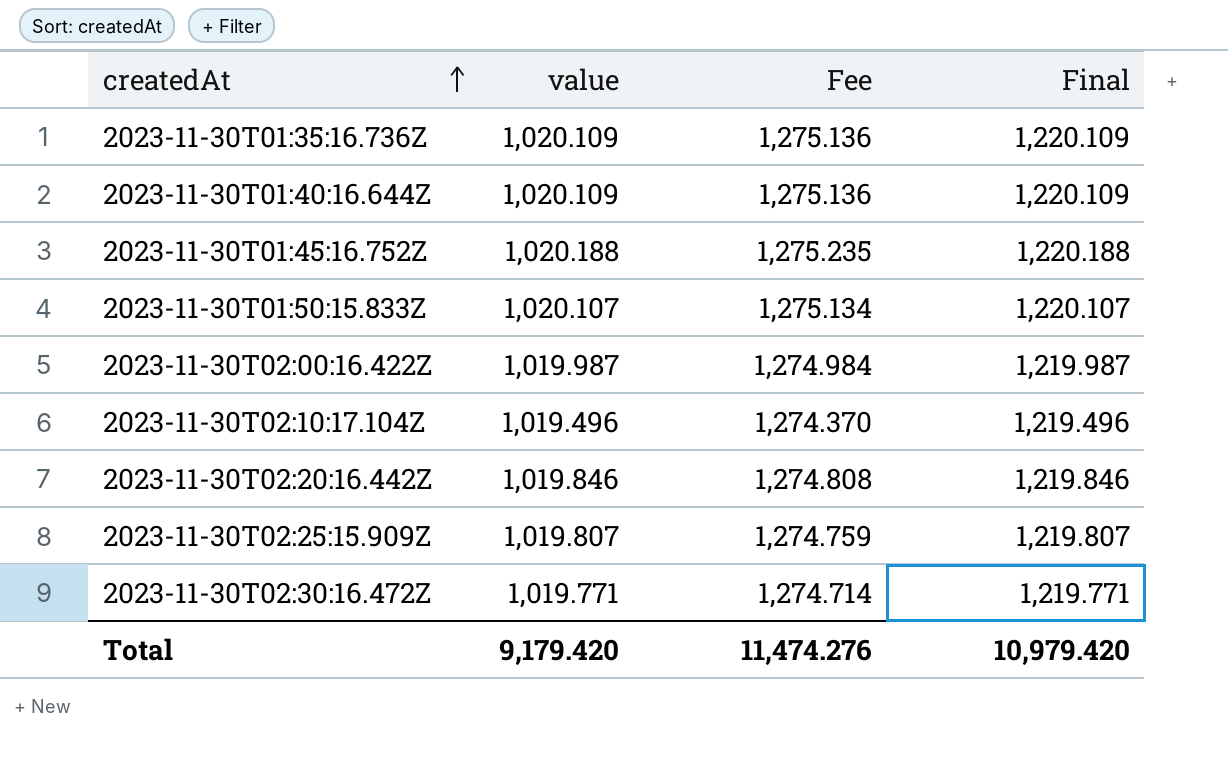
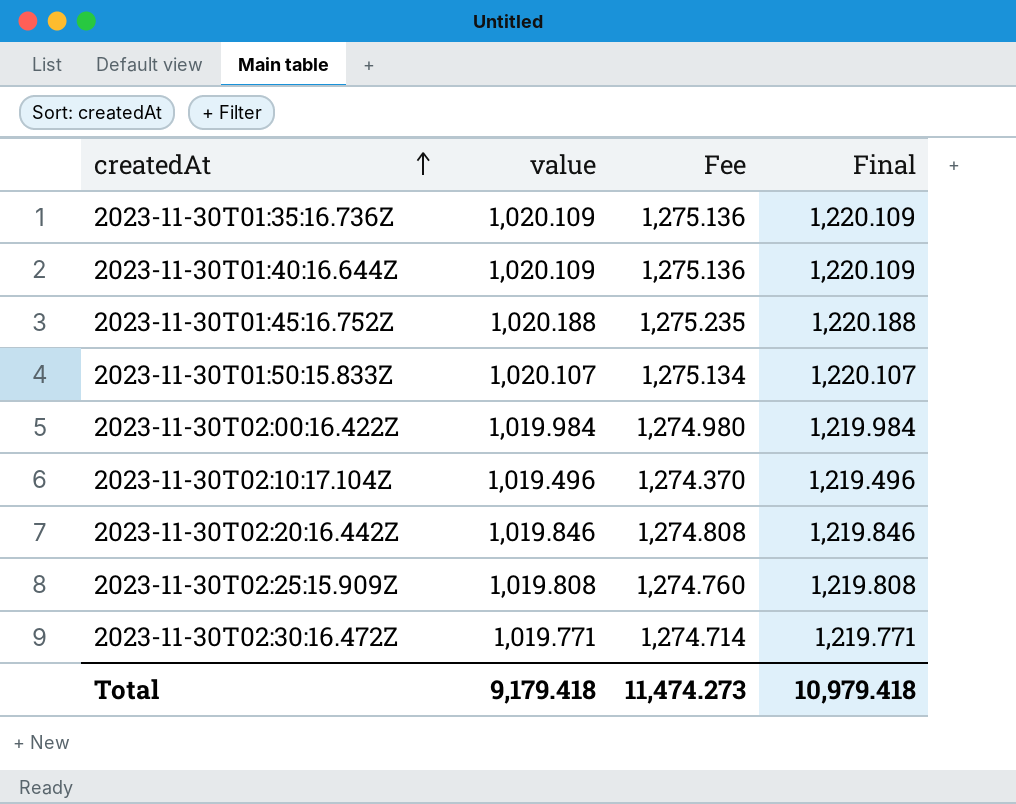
2023-11-30T02:00:16.422Z | value: 1,019.987 -> 1,019.984
2023-11-30T02:00:16.422Z | Fee: 1,274.984 -> 1,274.980
2023-11-30T02:00:16.422Z | Final: 1,219.987 -> 1,219.984
2023-11-30T02:25:15.909Z | value: 1,019.807 -> 1,019.808
2023-11-30T02:25:15.909Z | Fee: 1,274.759 -> 1,274.760
2023-11-30T02:25:15.909Z | Final: 1,219.807 -> 1,219.808
Total | value: 9,179.420 -> 9,179.418
Total | Fee: 11,474.276 -> 11,474.273
Total | Final: 10,979.420 -> 10,979.418

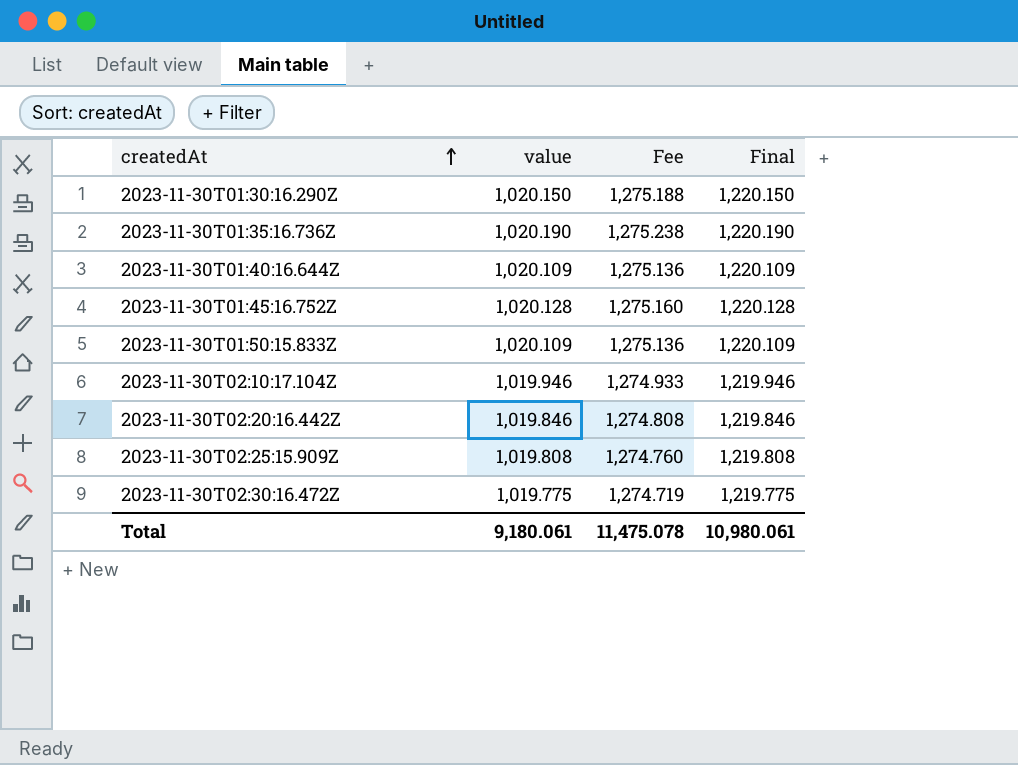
row 2023-11-30T02:00:16.422Z: 1,019.984 | 1,274.980 | 1,219.984 -> none
row 2023-11-30T01:30:16.290Z: none -> 1,020.150 | 1,275.188 | 1,220.150
2023-11-30T01:35:16.736Z | value: 1,020.109 -> 1,020.190
2023-11-30T01:35:16.736Z | Fee: 1,275.136 -> 1,275.238
2023-11-30T01:35:16.736Z | Final: 1,220.109 -> 1,220.190
2023-11-30T01:45:16.752Z | value: 1,020.188 -> 1,020.128
2023-11-30T01:45:16.752Z | Fee: 1,275.235 -> 1,275.160
2023-11-30T01:45:16.752Z | Final: 1,220.188 -> 1,220.128
2023-11-30T01:50:15.833Z | value: 1,020.107 -> 1,020.109
2023-11-30T01:50:15.833Z | Fee: 1,275.134 -> 1,275.136
2023-11-30T01:50:15.833Z | Final: 1,220.107 -> 1,220.109
2023-11-30T02:10:17.104Z | value: 1,019.496 -> 1,019.946
2023-11-30T02:10:17.104Z | Fee: 1,274.370 -> 1,274.933
2023-11-30T02:10:17.104Z | Final: 1,219.496 -> 1,219.946
2023-11-30T02:30:16.472Z | value: 1,019.771 -> 1,019.775
2023-11-30T02:30:16.472Z | Fee: 1,274.714 -> 1,274.719
2023-11-30T02:30:16.472Z | Final: 1,219.771 -> 1,219.775
Total | value: 9,179.418 -> 9,180.061
Total | Fee: 11,474.273 -> 11,475.078
Total | Final: 10,979.418 -> 10,980.061

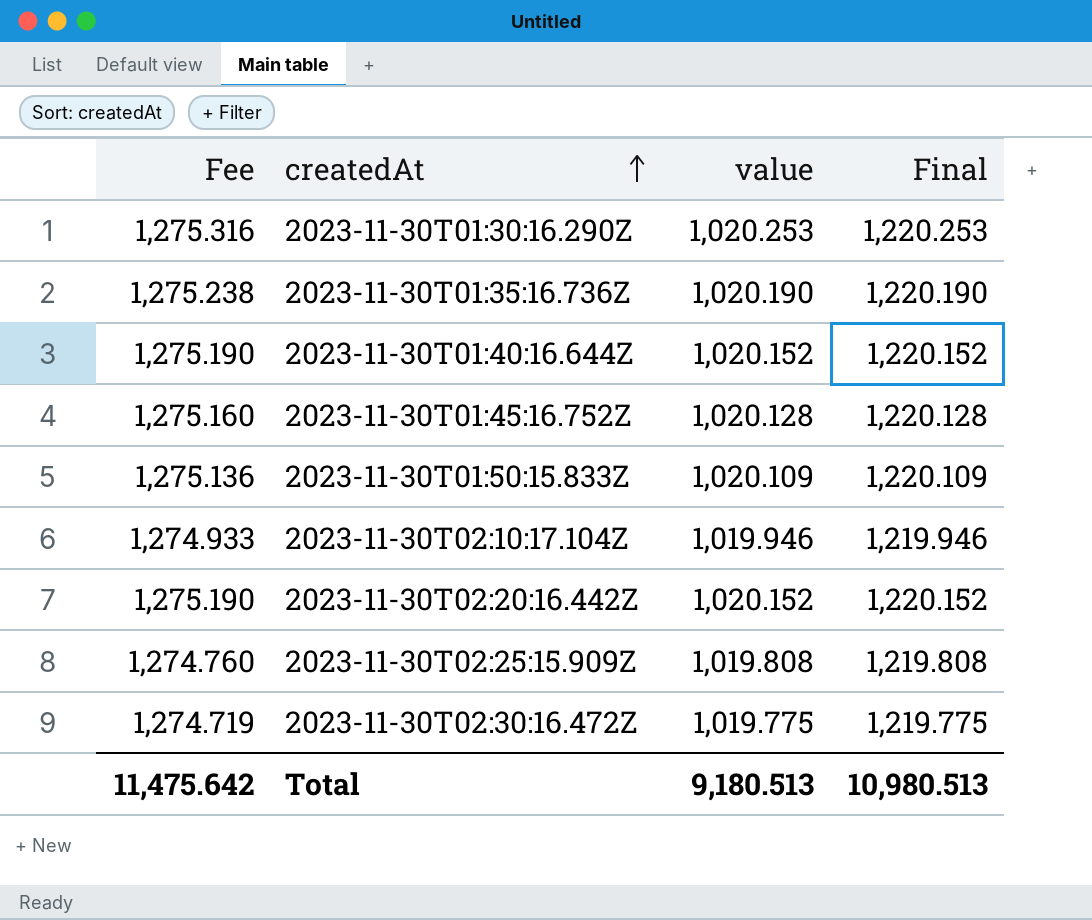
column Fee | position: 3 -> 1
2023-11-30T01:30:16.290Z | Fee: 1,275.188 -> 1,275.316
2023-11-30T01:30:16.290Z | value: 1,020.150 -> 1,020.253
2023-11-30T01:30:16.290Z | Final: 1,220.150 -> 1,220.253
2023-11-30T01:40:16.644Z | Fee: 1,275.136 -> 1,275.190
2023-11-30T01:40:16.644Z | value: 1,020.109 -> 1,020.152
2023-11-30T01:40:16.644Z | Final: 1,220.109 -> 1,220.152
2023-11-30T02:20:16.442Z | Fee: 1,274.808 -> 1,275.190
2023-11-30T02:20:16.442Z | value: 1,019.846 -> 1,020.152
2023-11-30T02:20:16.442Z | Final: 1,219.846 -> 1,220.152
Total | Fee: 11,475.078 -> 11,475.642
Total | value: 9,180.061 -> 9,180.513
Total | Final: 10,980.061 -> 10,980.513

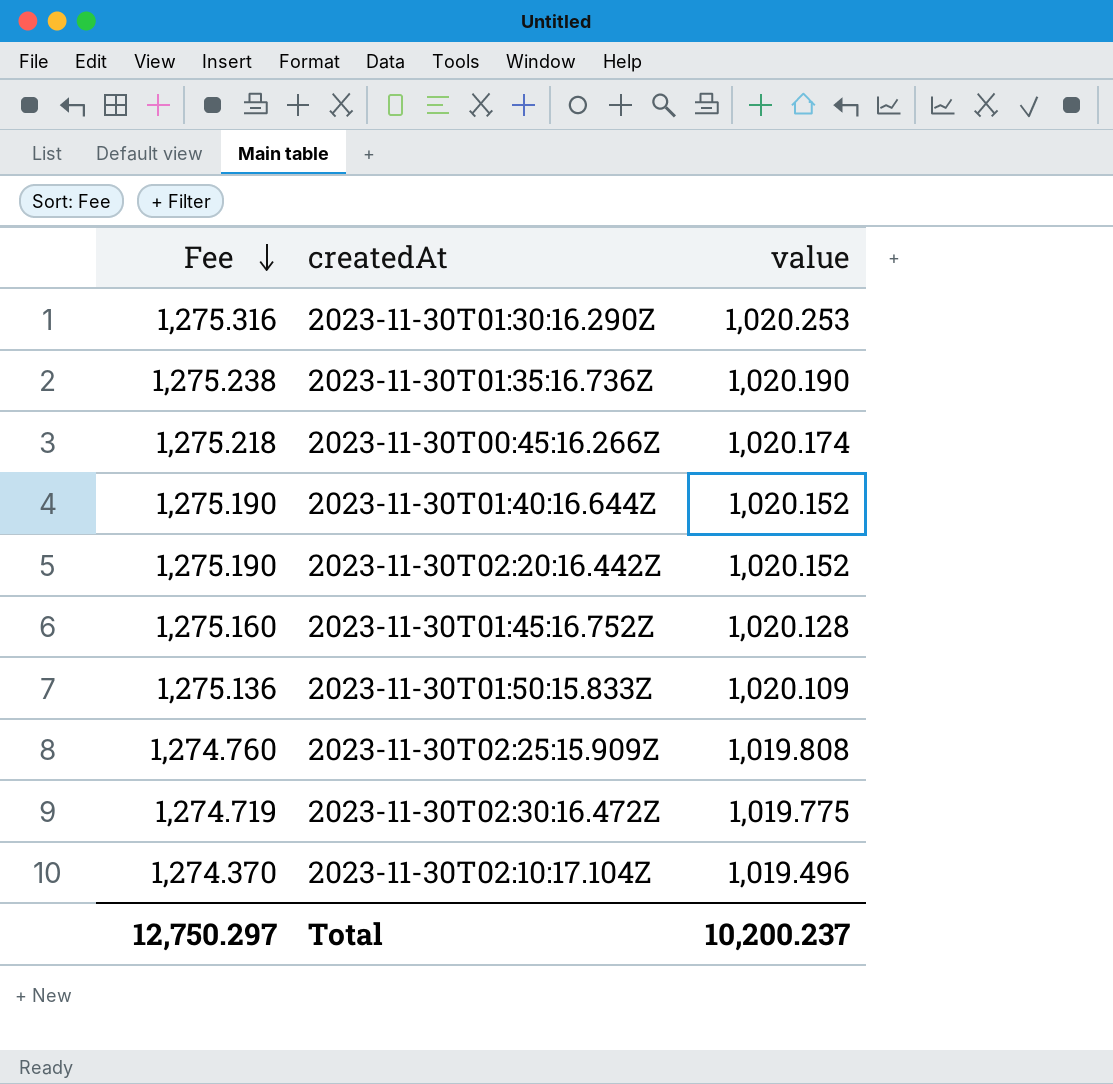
row order: createdAt ascending -> Fee descending
column Final | formula: [value] + 200 -> none
row 2023-11-30T00:45:16.266Z: none -> 1,275.218 | 1,020.174
2023-11-30T02:10:17.104Z | Fee: 1,274.933 -> 1,274.370
2023-11-30T02:10:17.104Z | value: 1,019.946 -> 1,019.496
Total | Fee: 11,475.642 -> 12,750.297
Total | value: 9,180.513 -> 10,200.237

